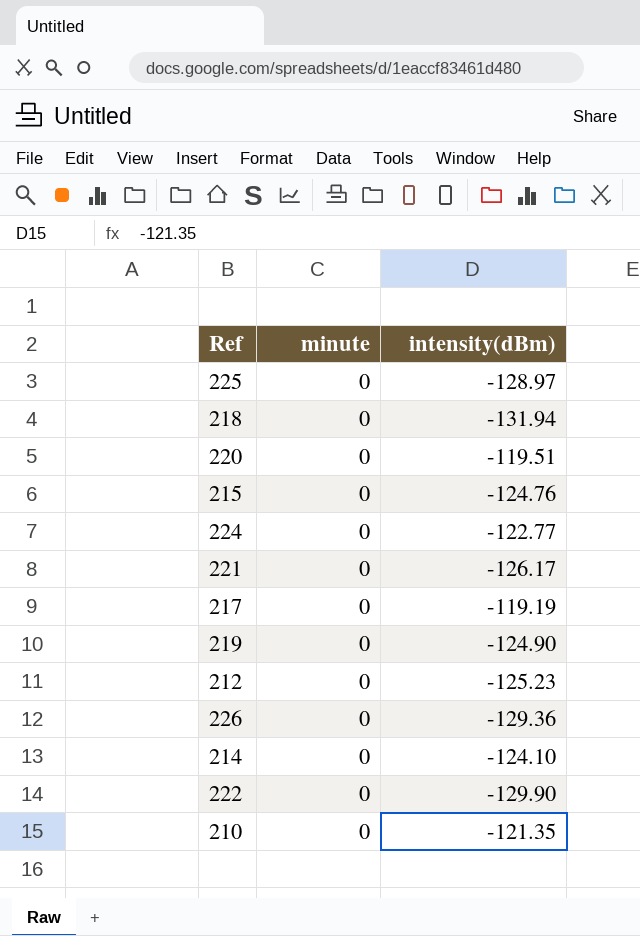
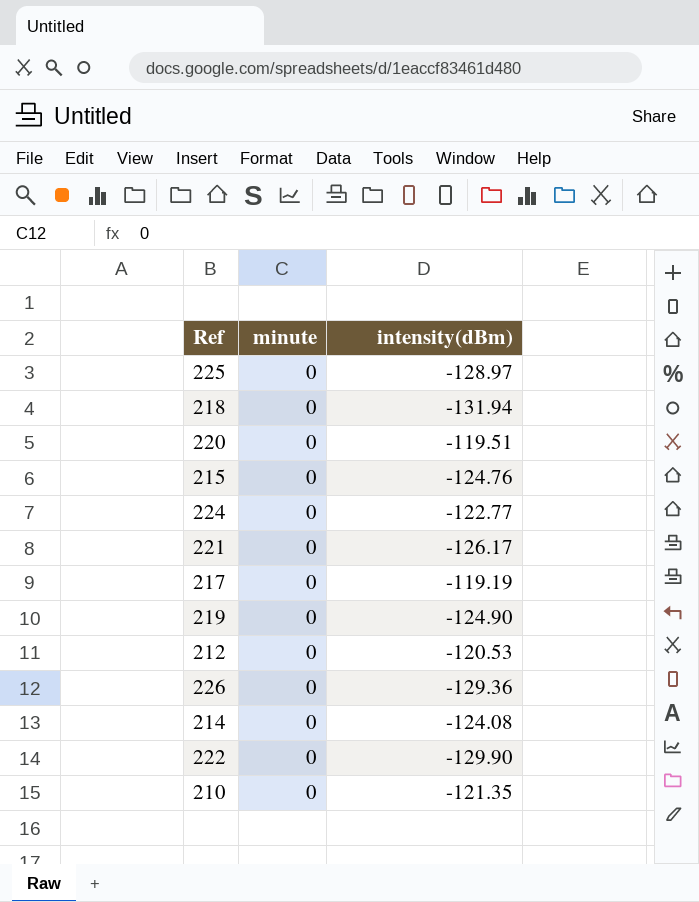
212 | intensity(dBm): -125.23 -> -120.53
214 | intensity(dBm): -124.10 -> -124.08

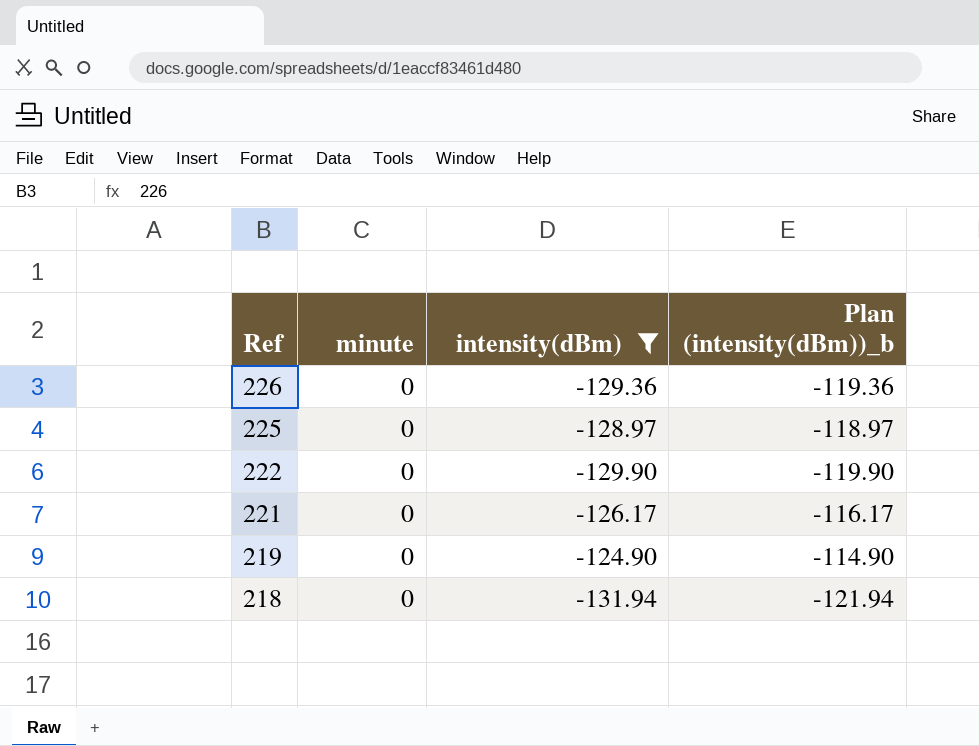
filter: none -> intensity(dBm) <= -124.90
row order: none -> Ref descending
column Plan (intensity(dBm))_b | formula: none -> [intensity(dBm)] + 10

